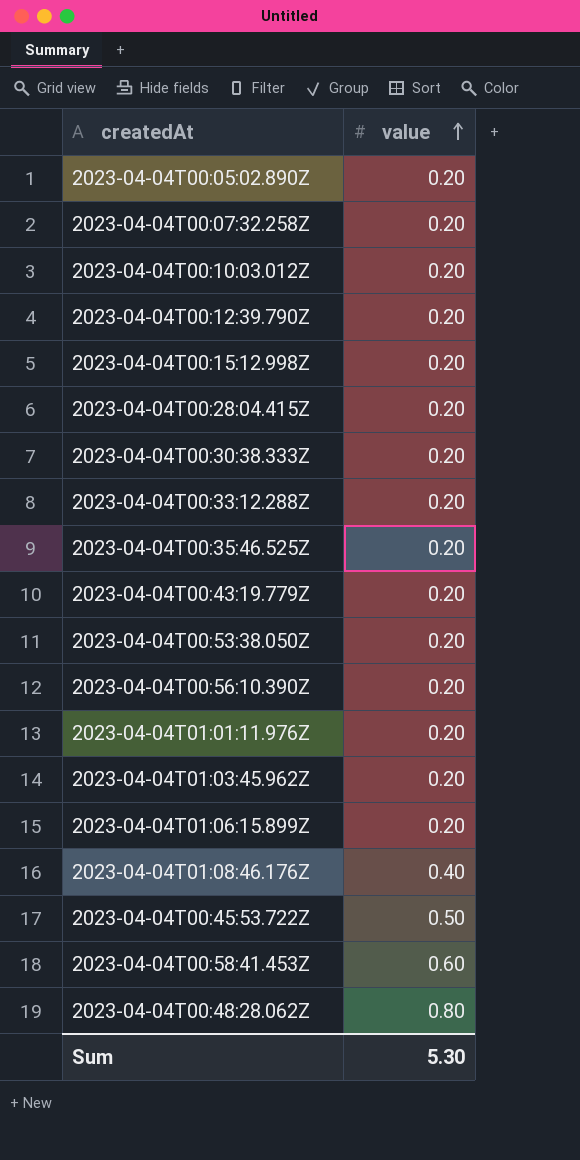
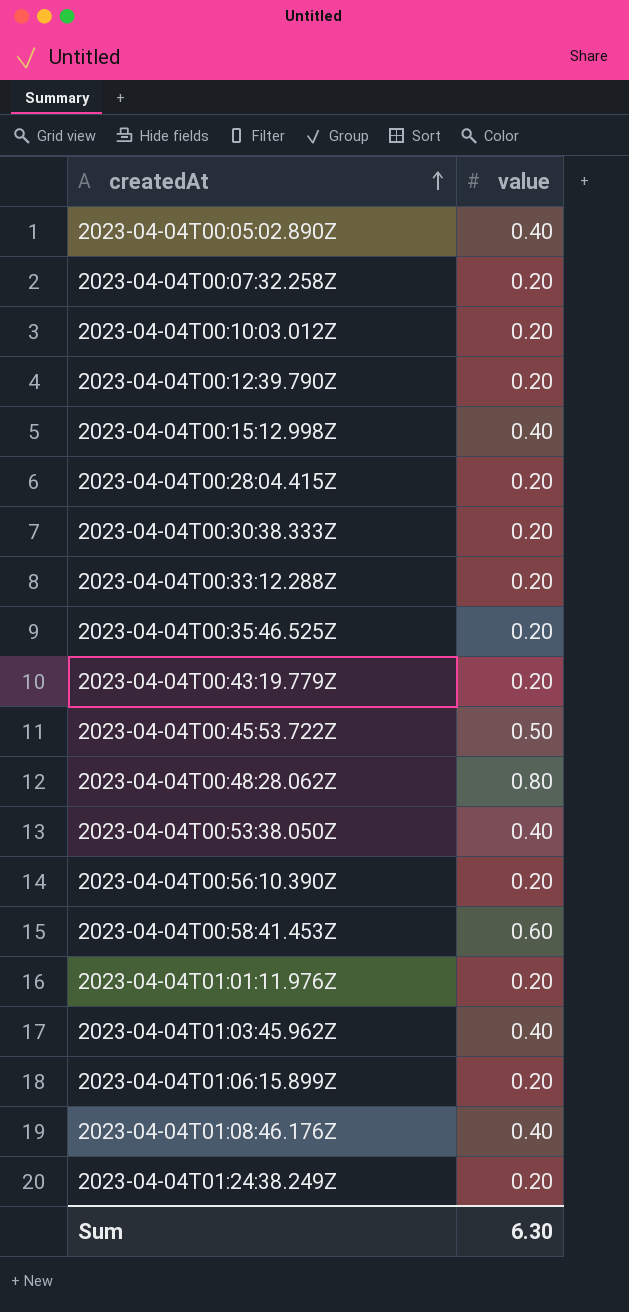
row order: value ascending -> createdAt ascending
2023-04-04T00:05:02.890Z | value: 0.20 -> 0.40
2023-04-04T00:15:12.998Z | value: 0.20 -> 0.40
2023-04-04T00:53:38.050Z | value: 0.20 -> 0.40
2023-04-04T01:03:45.962Z | value: 0.20 -> 0.40
row 2023-04-04T01:24:38.249Z: none -> 0.20
Sum | value: 5.30 -> 6.30

